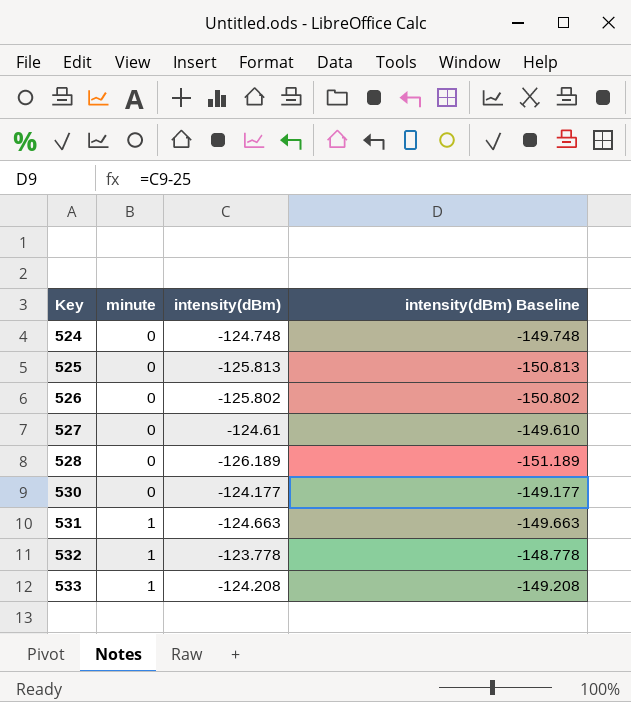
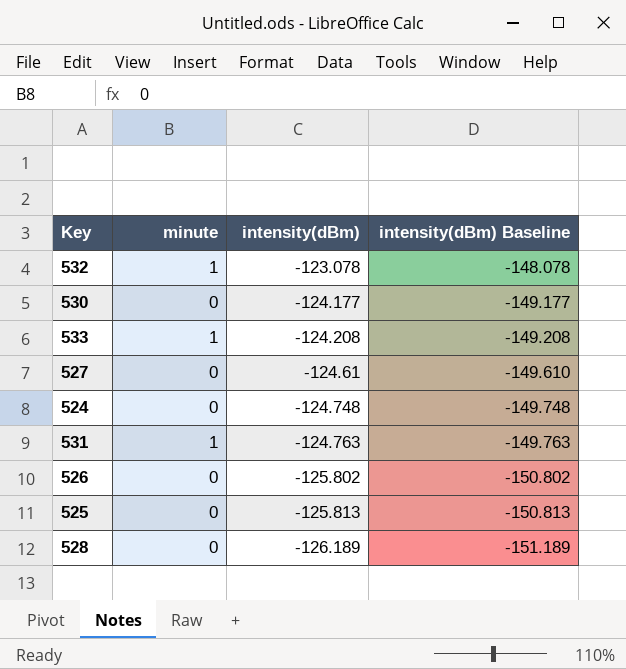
row order: Key ascending -> intensity(dBm) descending
532 | intensity(dBm): -123.778 -> -123.078
532 | intensity(dBm) Baseline: -148.778 -> -148.078
531 | intensity(dBm): -124.663 -> -124.763
531 | intensity(dBm) Baseline: -149.663 -> -149.763

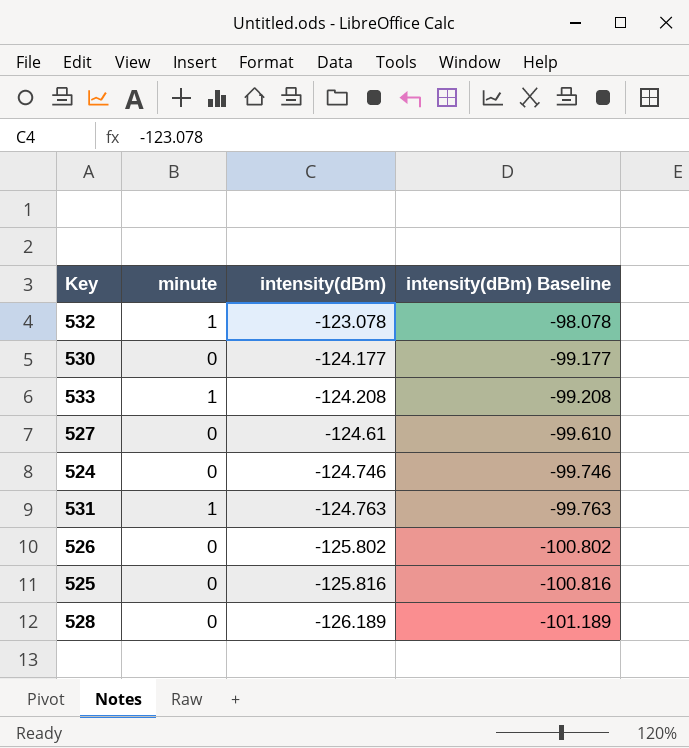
column intensity(dBm) Baseline | formula: [intensity(dBm)] - 25 -> [intensity(dBm)] + 25
524 | intensity(dBm): -124.748 -> -124.746
525 | intensity(dBm): -125.813 -> -125.816

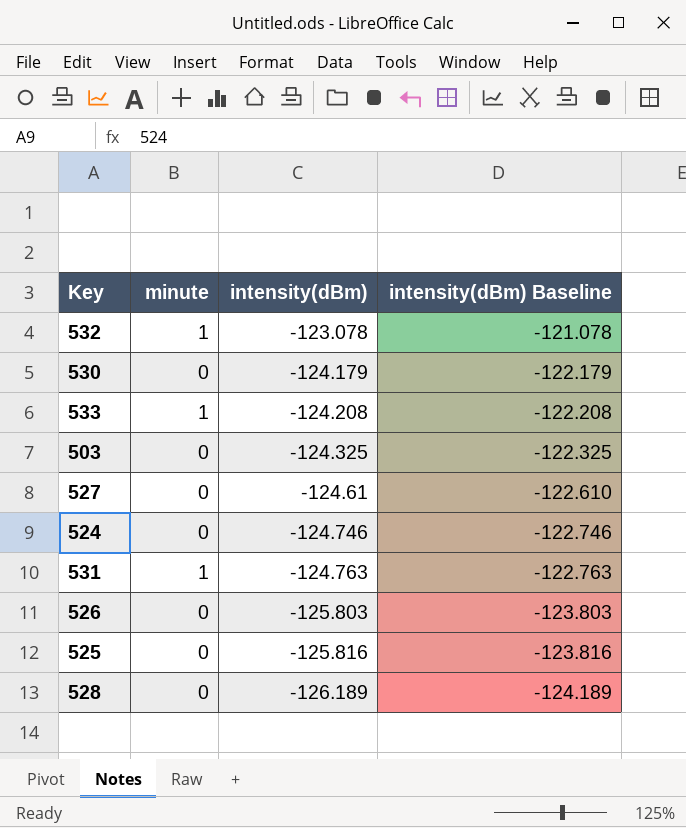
column intensity(dBm) Baseline | formula: [intensity(dBm)] + 25 -> [intensity(dBm)] + 2
530 | intensity(dBm): -124.177 -> -124.179
row 503: none -> 0 | -124.325 | -122.325
526 | intensity(dBm): -125.802 -> -125.803

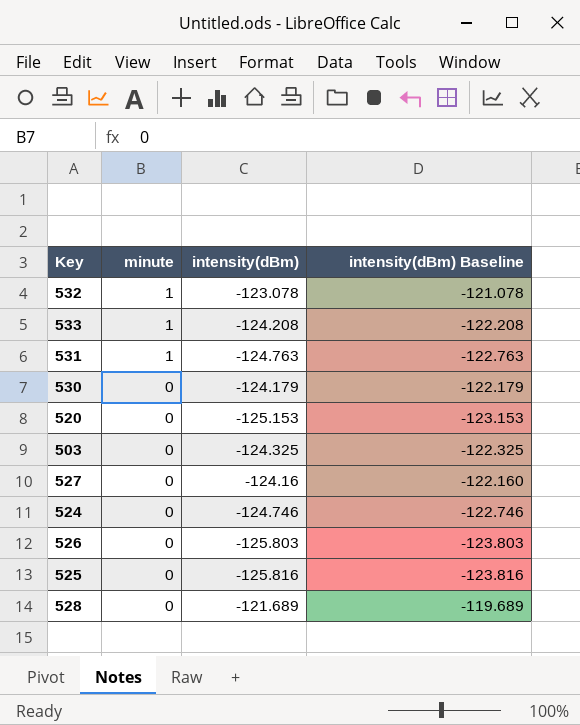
row order: intensity(dBm) descending -> minute descending
row 520: none -> 0 | -125.153 | -123.153
527 | intensity(dBm): -124.61 -> -124.16
527 | intensity(dBm) Baseline: -122.610 -> -122.160
528 | intensity(dBm): -126.189 -> -121.689
528 | intensity(dBm) Baseline: -124.189 -> -119.689

